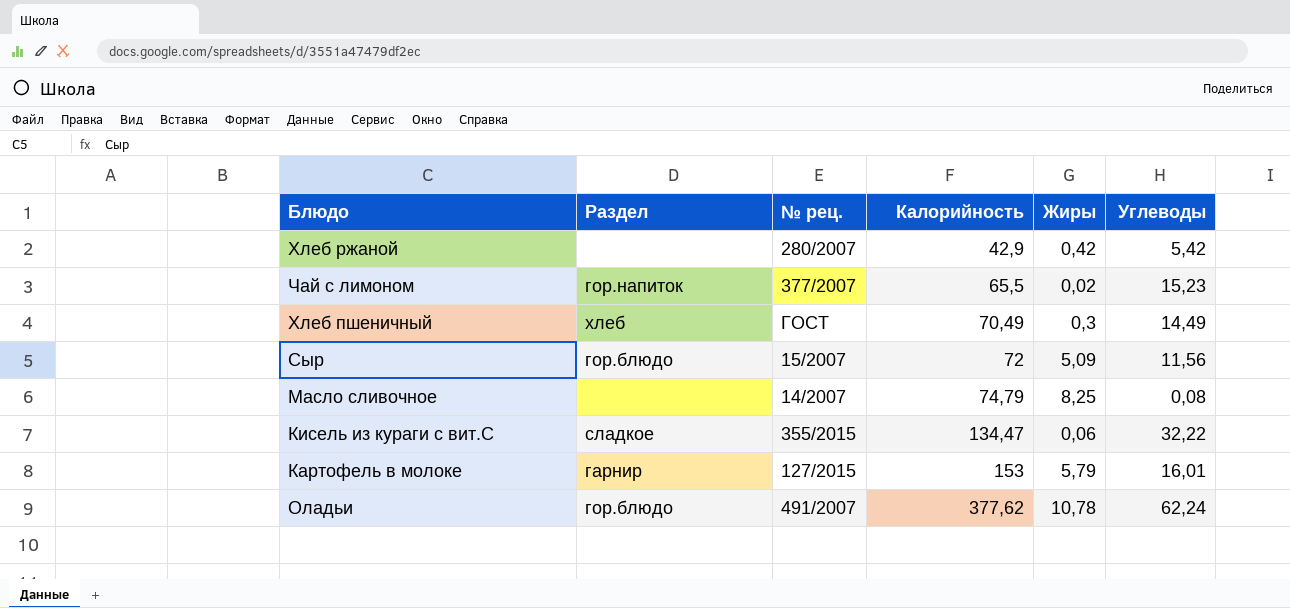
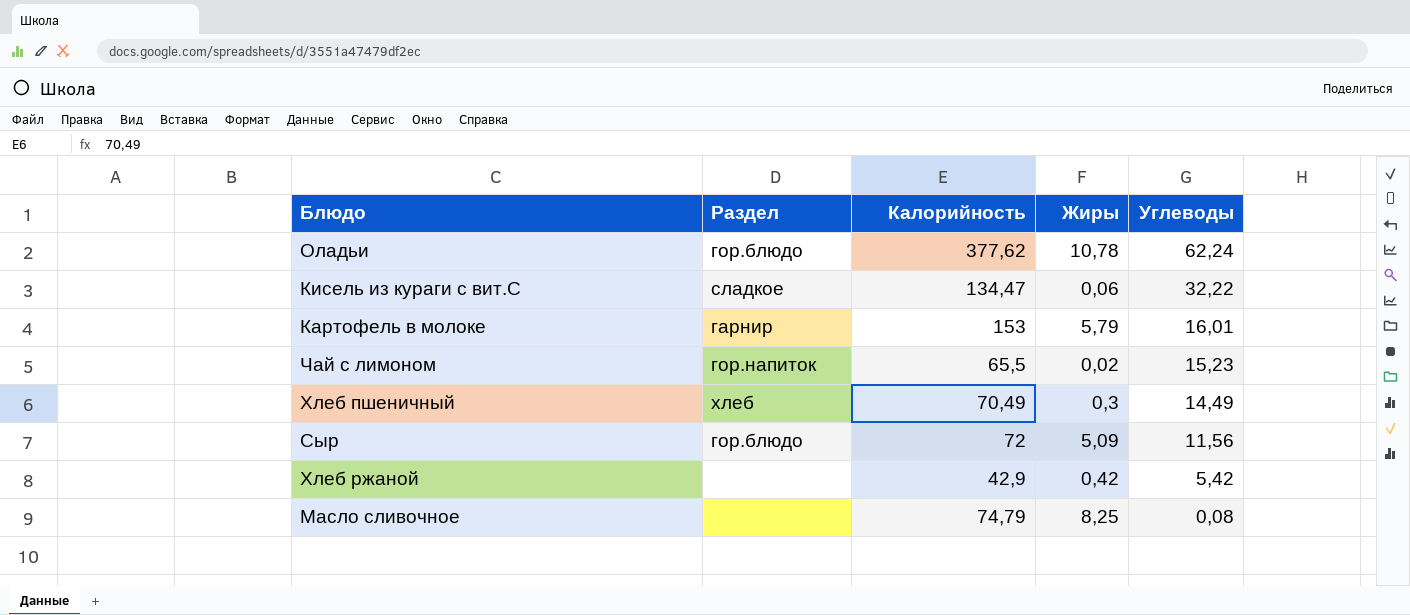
row order: Калорийность ascending -> Углеводы descending
column № рец. | position: 3 -> none

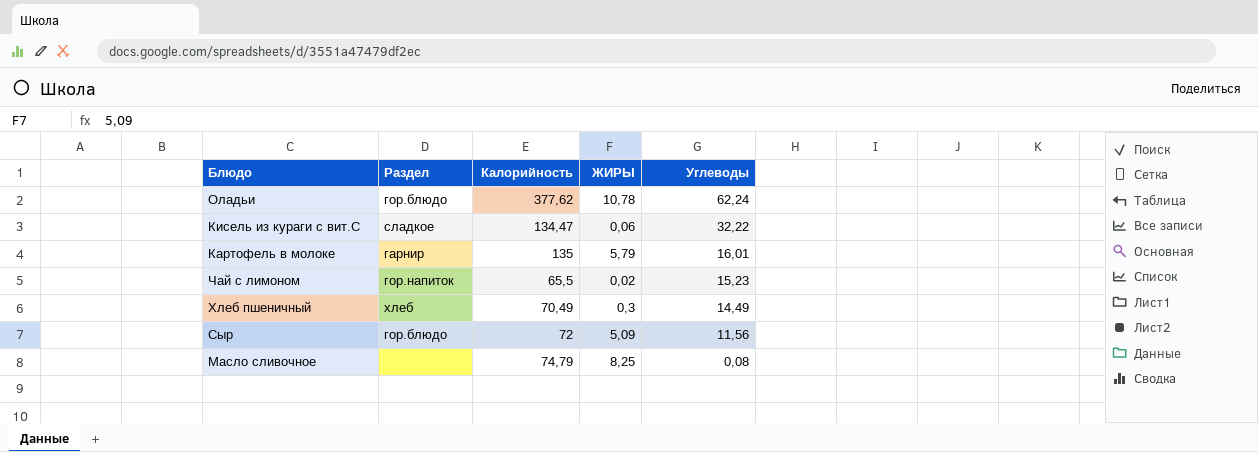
column name: Жиры -> ЖИРЫ
row Хлеб ржаной: none | 42,9 | 0,42 | 5,42 -> none
Картофель в молоке | Калорийность: 153 -> 135

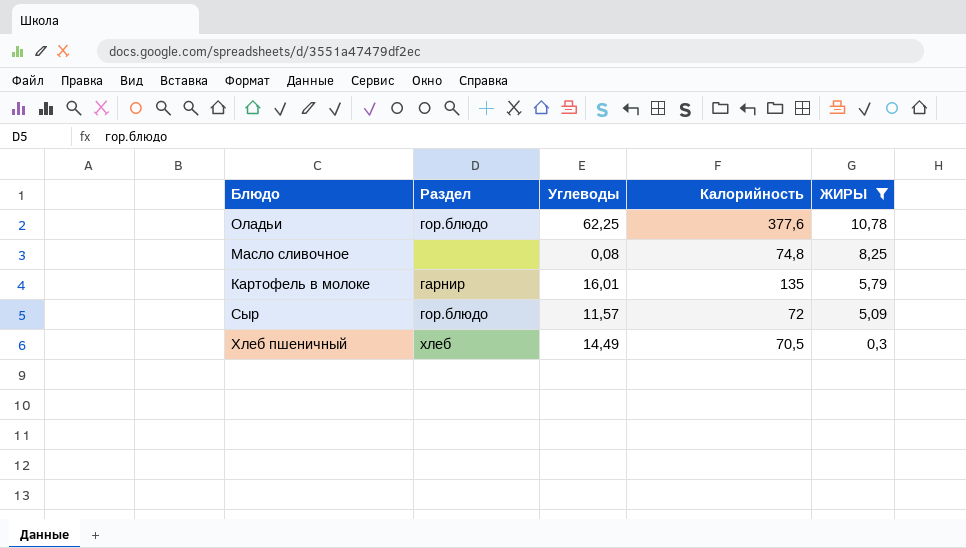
filter: none -> ЖИРЫ >= 0,3
row order: Углеводы descending -> ЖИРЫ descending
column Углеводы | position: 5 -> 3
Оладьи | Углеводы: 62,24 -> 62,25
Оладьи | Калорийность: 377,62 -> 377,6
Масло сливочное | Калорийность: 74,79 -> 74,8
Сыр | Углеводы: 11,56 -> 11,57
Хлеб пшеничный | Калорийность: 70,49 -> 70,5

